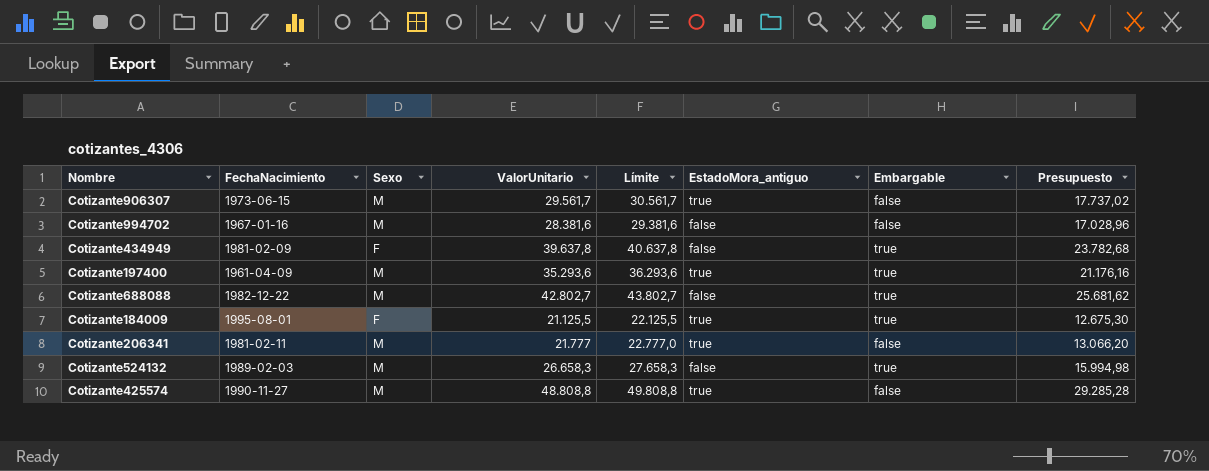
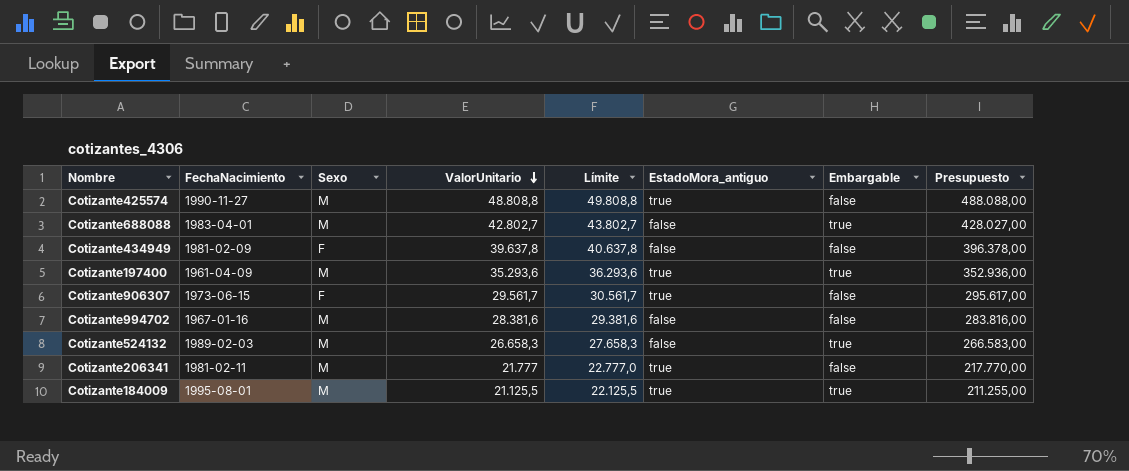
row order: none -> ValorUnitario descending
column Presupuesto | formula: [ValorUnitario] * 0,6 -> [ValorUnitario] * 10
Cotizante688088 | FechaNacimiento: 1982-12-22 -> 1983-04-01
Cotizante434949 | Embargable: true -> false
Cotizante906307 | Sexo: M -> F
Cotizante184009 | Sexo: F -> M

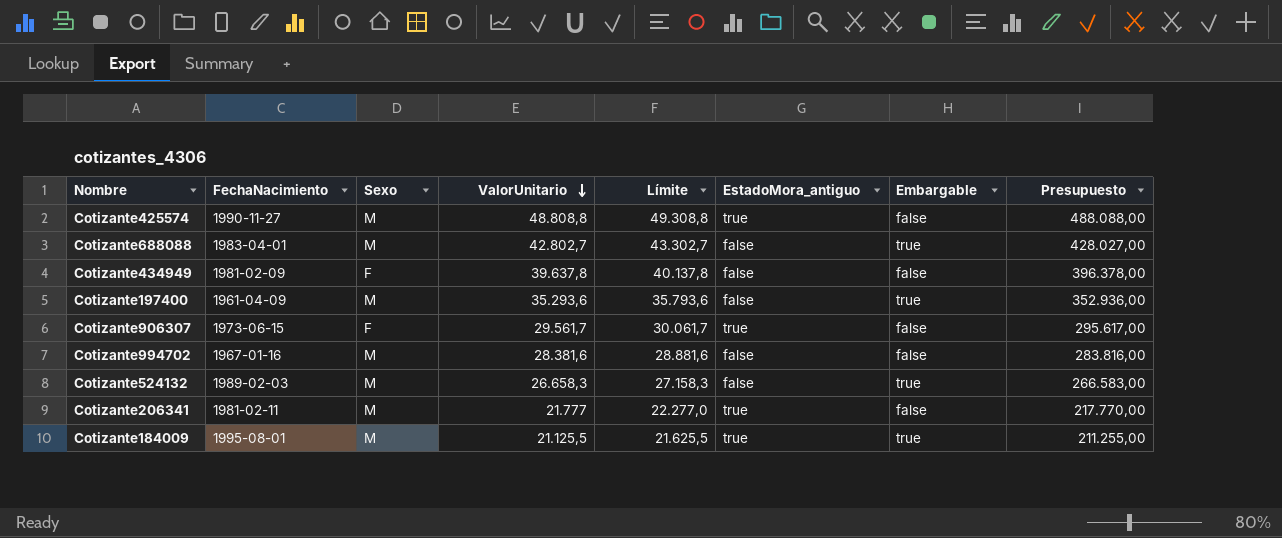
column Límite | formula: [ValorUnitario] + 1000 -> [ValorUnitario] + 500
Cotizante197400 | EstadoMora_antiguo: true -> false

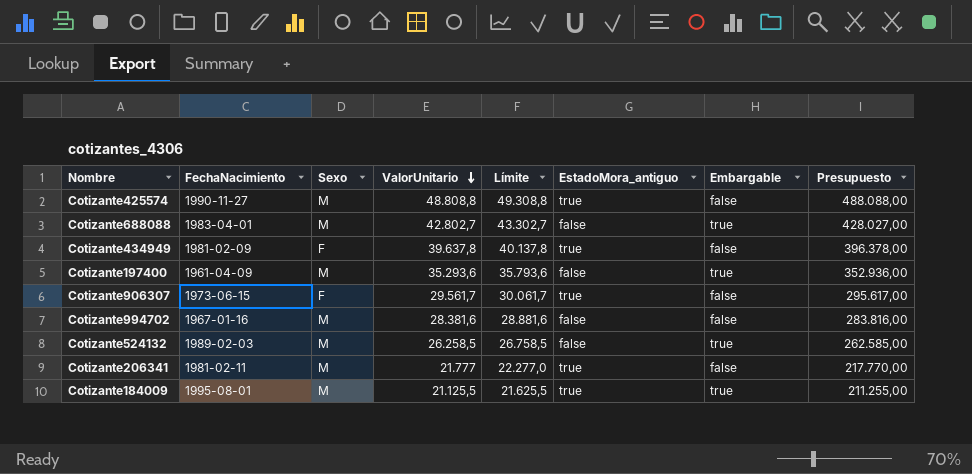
Cotizante434949 | EstadoMora_antiguo: false -> true
Cotizante524132 | ValorUnitario: 26.658,3 -> 26.258,5
Cotizante524132 | Límite: 27.158,3 -> 26.758,5
Cotizante524132 | Presupuesto: 266.583,00 -> 262.585,00

